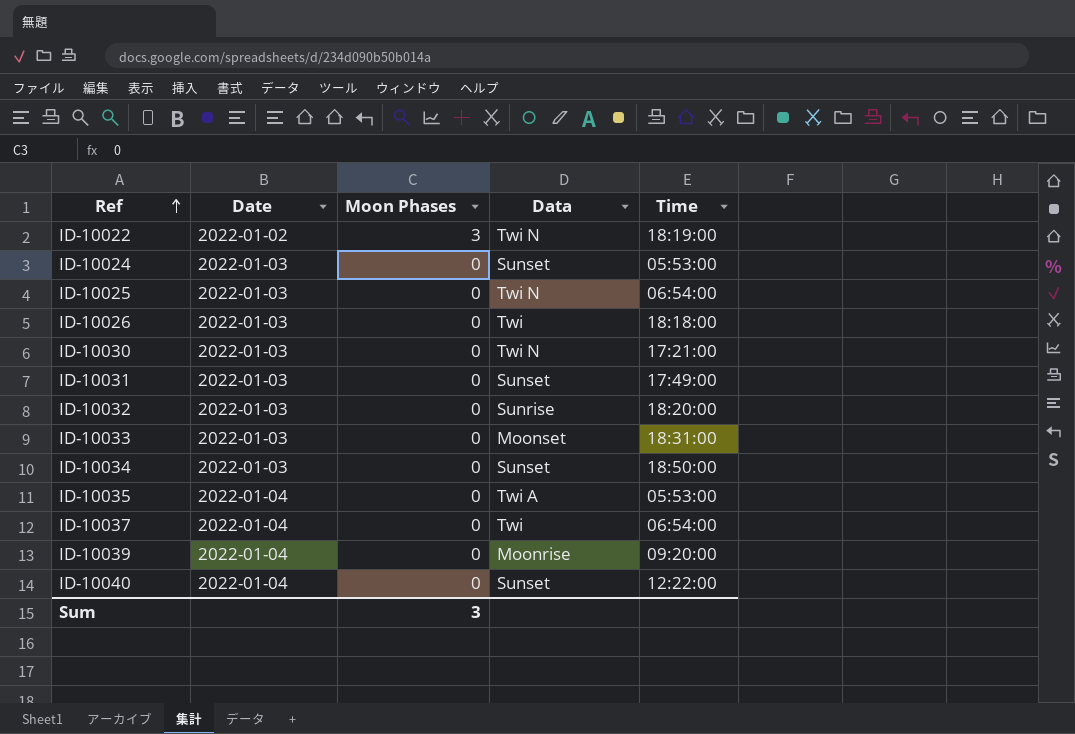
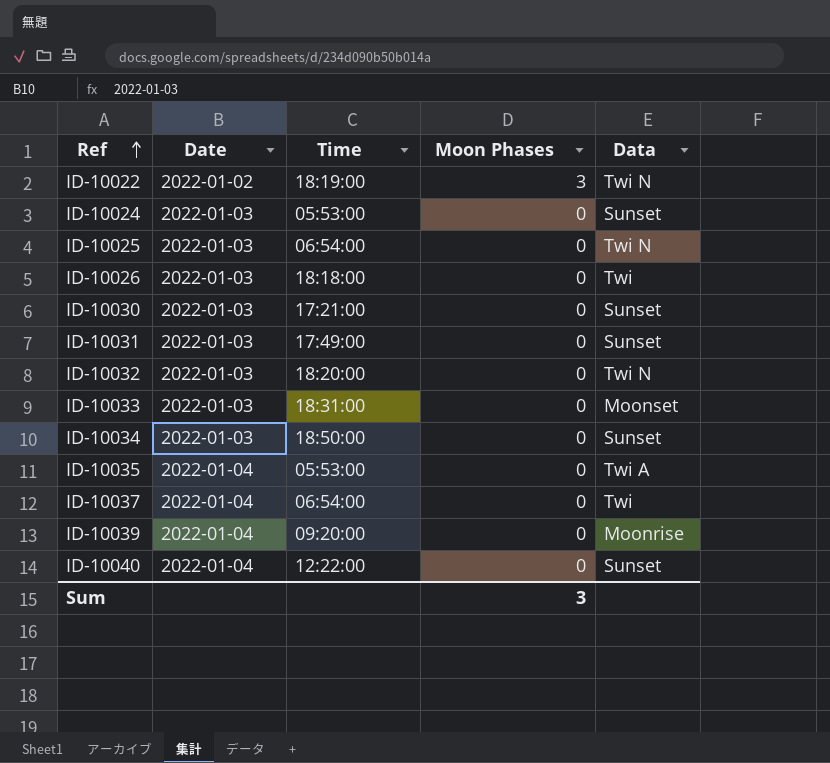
column Time | position: 5 -> 3
ID-10030 | Data: Twi N -> Sunset
ID-10032 | Data: Sunrise -> Twi N

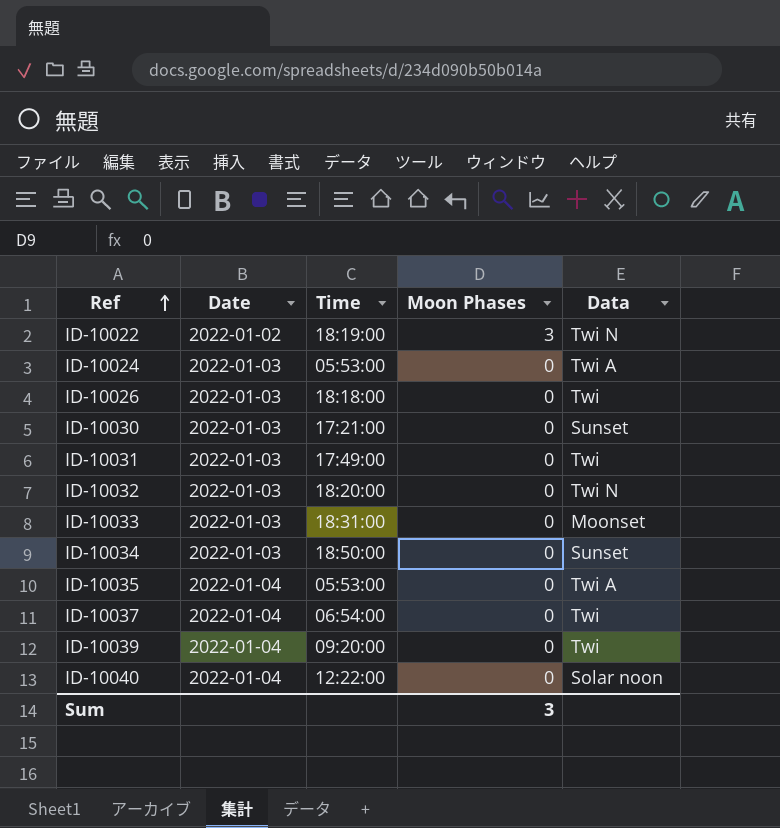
row ID-10025: 2022-01-03 | 06:54:00 | 0 | Twi N -> none
ID-10024 | Data: Sunset -> Twi A
ID-10031 | Data: Sunset -> Twi
ID-10039 | Data: Moonrise -> Twi
ID-10040 | Data: Sunset -> Solar noon

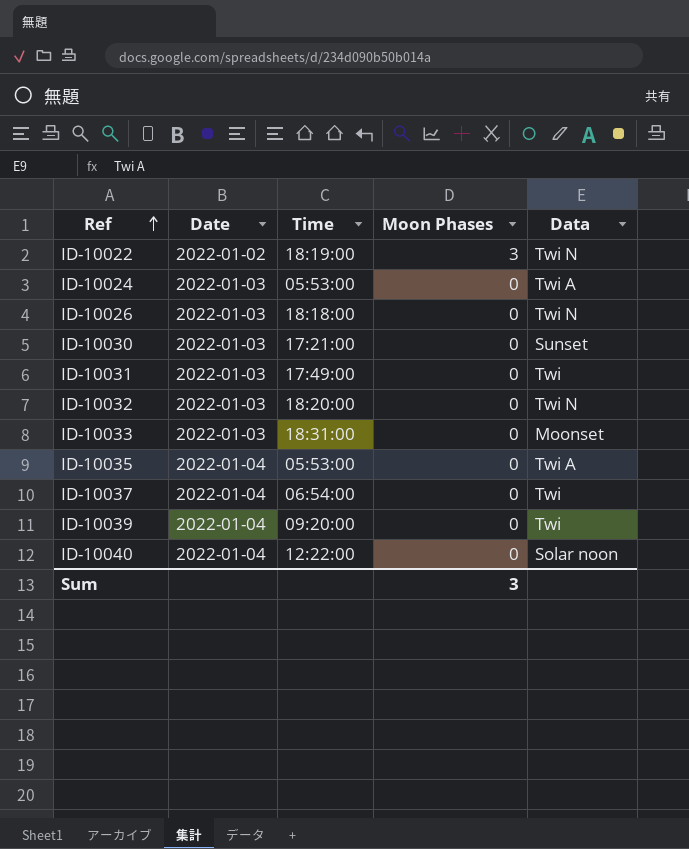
row ID-10034: 2022-01-03 | 18:50:00 | 0 | Sunset -> none
ID-10026 | Data: Twi -> Twi N

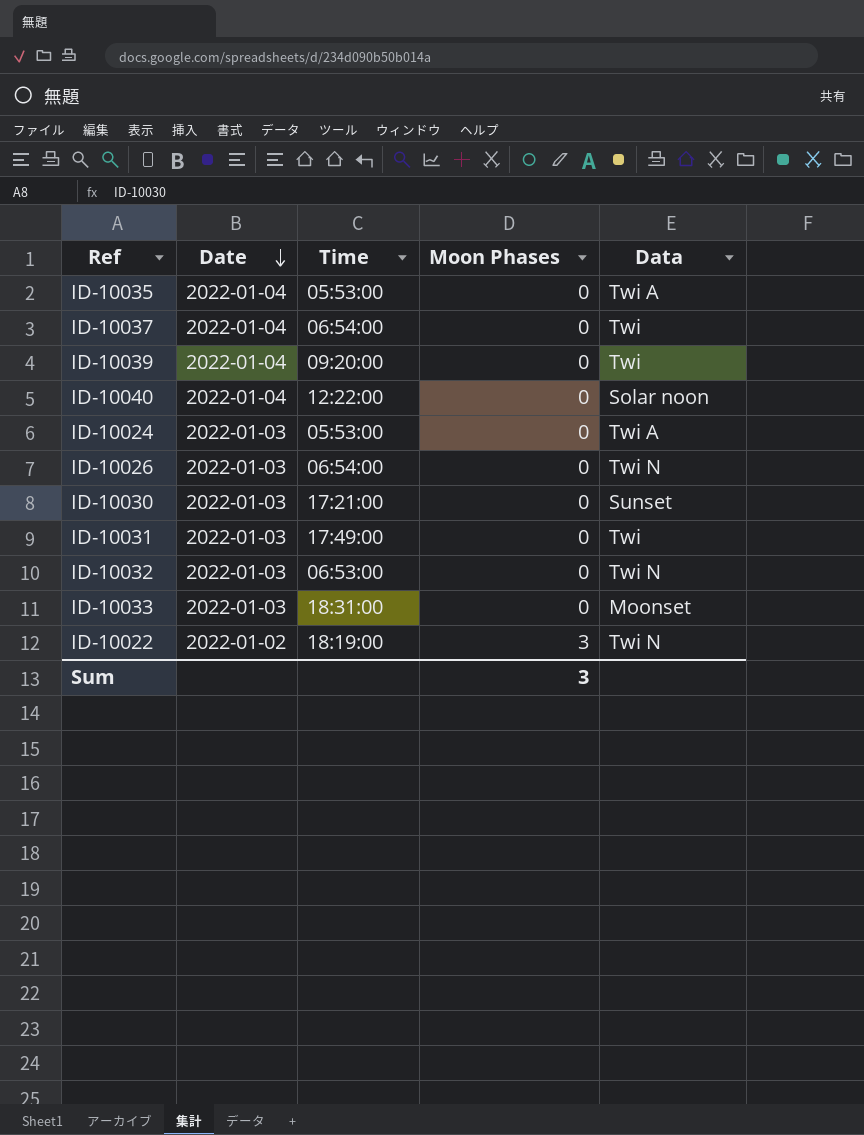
row order: Ref ascending -> Date descending
ID-10026 | Time: 18:18:00 -> 06:54:00
ID-10032 | Time: 18:20:00 -> 06:53:00

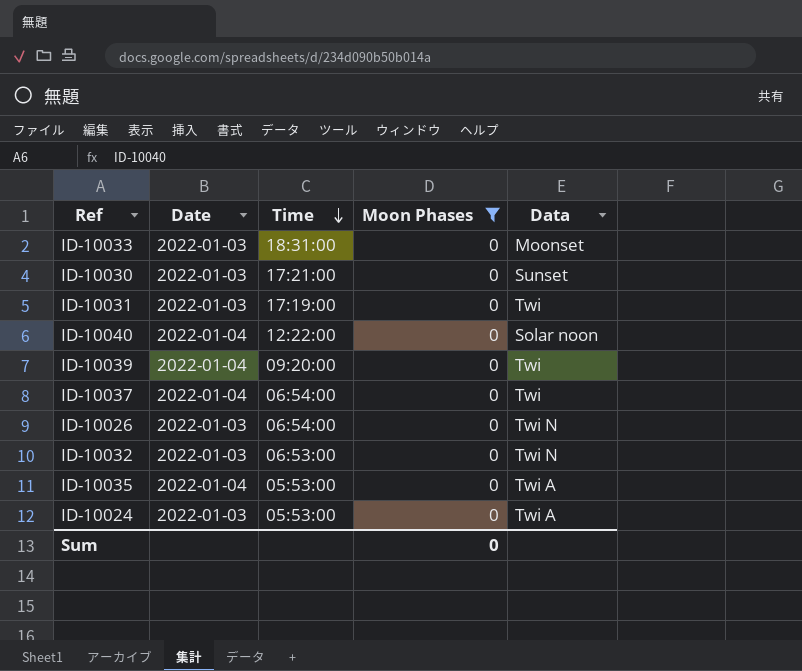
filter: none -> Moon Phases = 0
row order: Date descending -> Time descending
ID-10031 | Time: 17:49:00 -> 17:19:00
Sum | Moon Phases: 3 -> 0

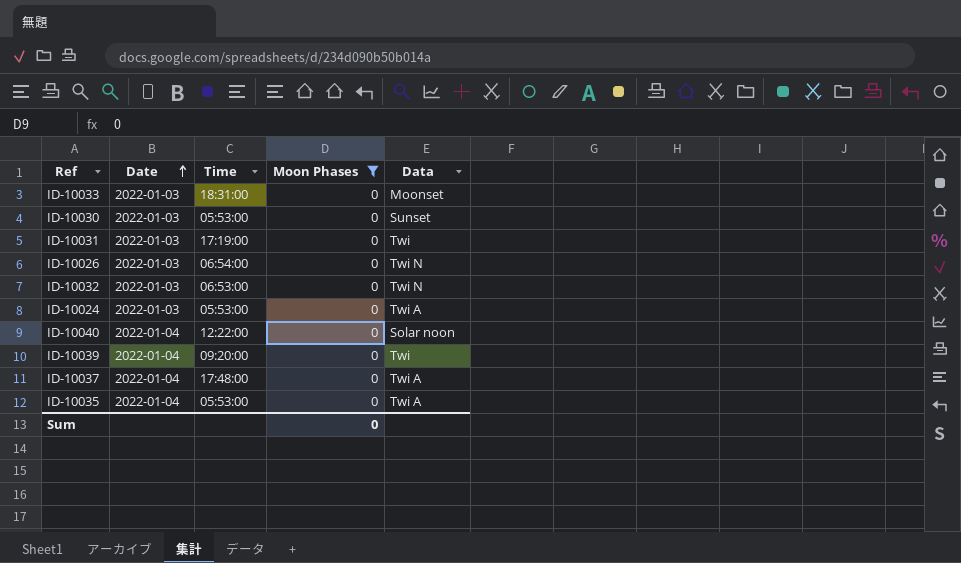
row order: Time descending -> Date ascending
ID-10030 | Time: 17:21:00 -> 05:53:00
ID-10037 | Time: 06:54:00 -> 17:48:00
ID-10037 | Data: Twi -> Twi A

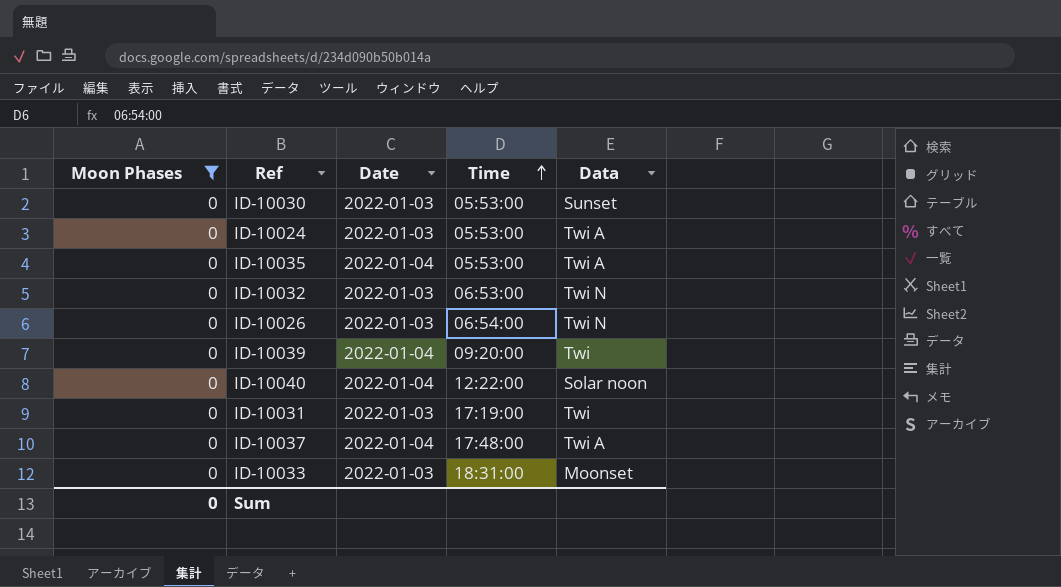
row order: Date ascending -> Time ascending
column Moon Phases | position: 4 -> 1

